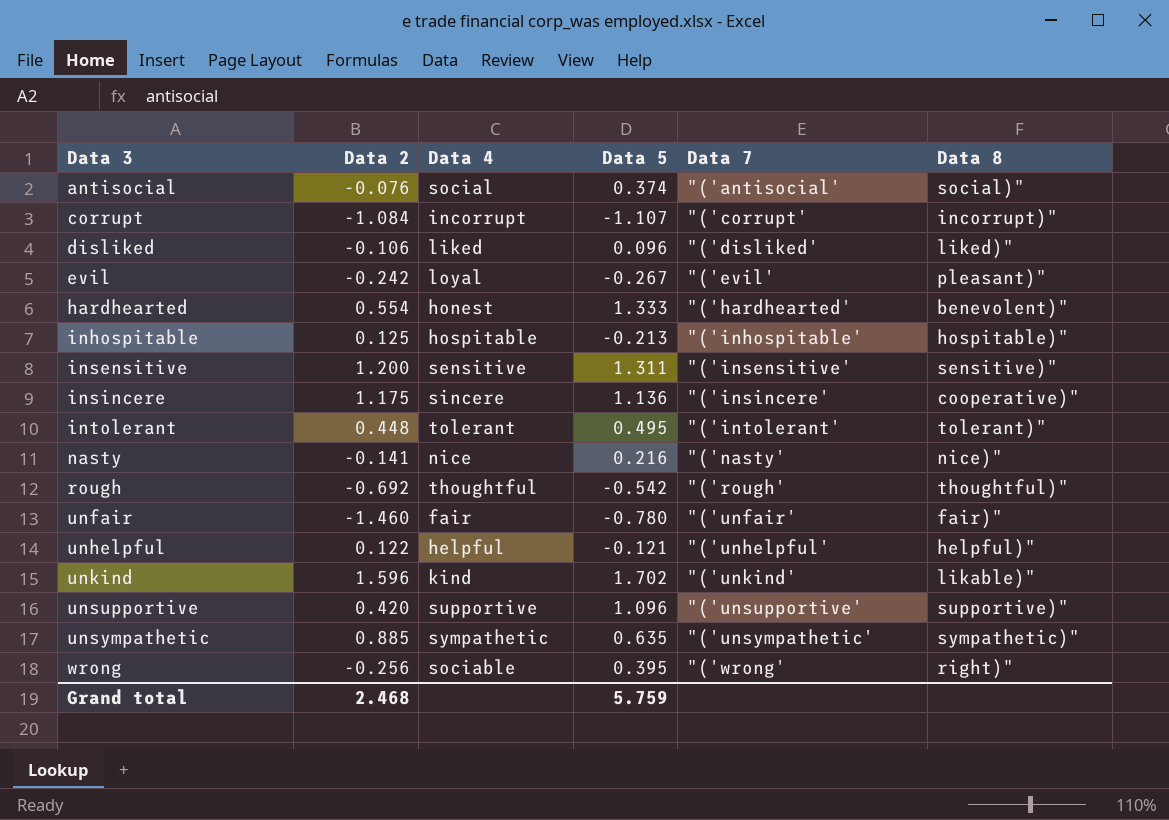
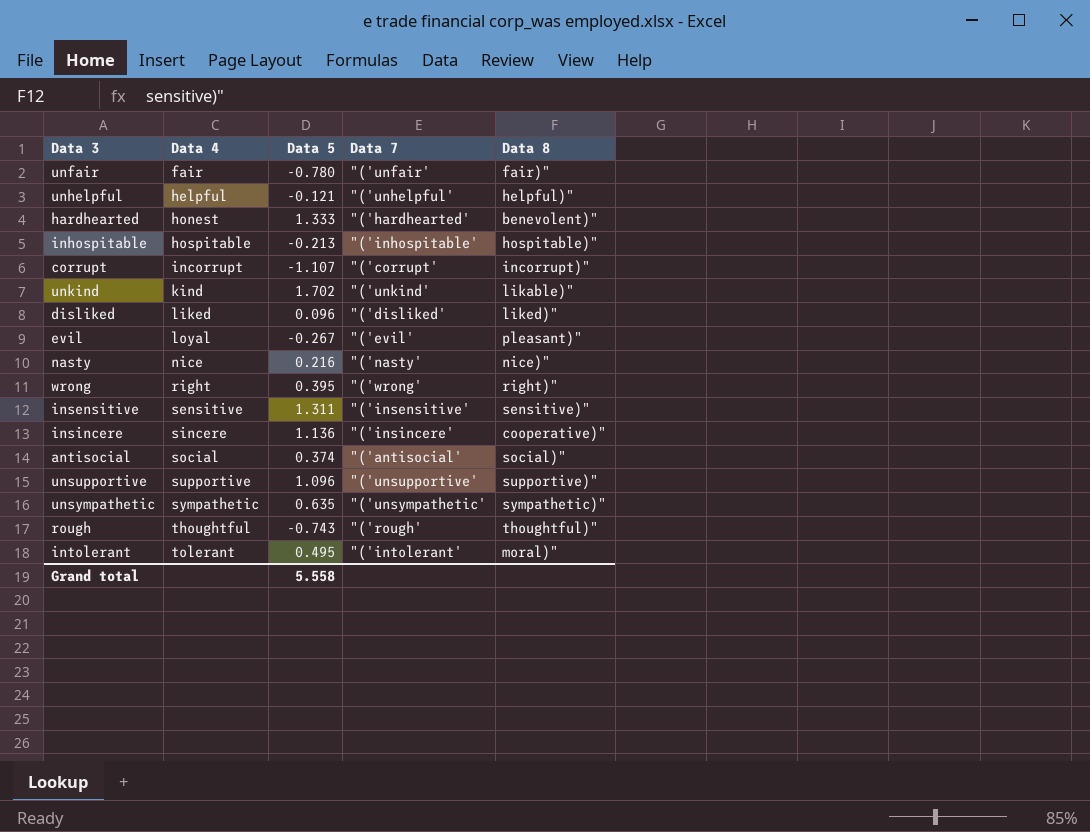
row order: Data 3 ascending -> Data 4 ascending
column Data 2 | position: 2 -> none
wrong | Data 4: sociable -> right
rough | Data 5: -0.542 -> -0.743
intolerant | Data 8: tolerant)" -> moral)"
Grand total | Data 5: 5.759 -> 5.558

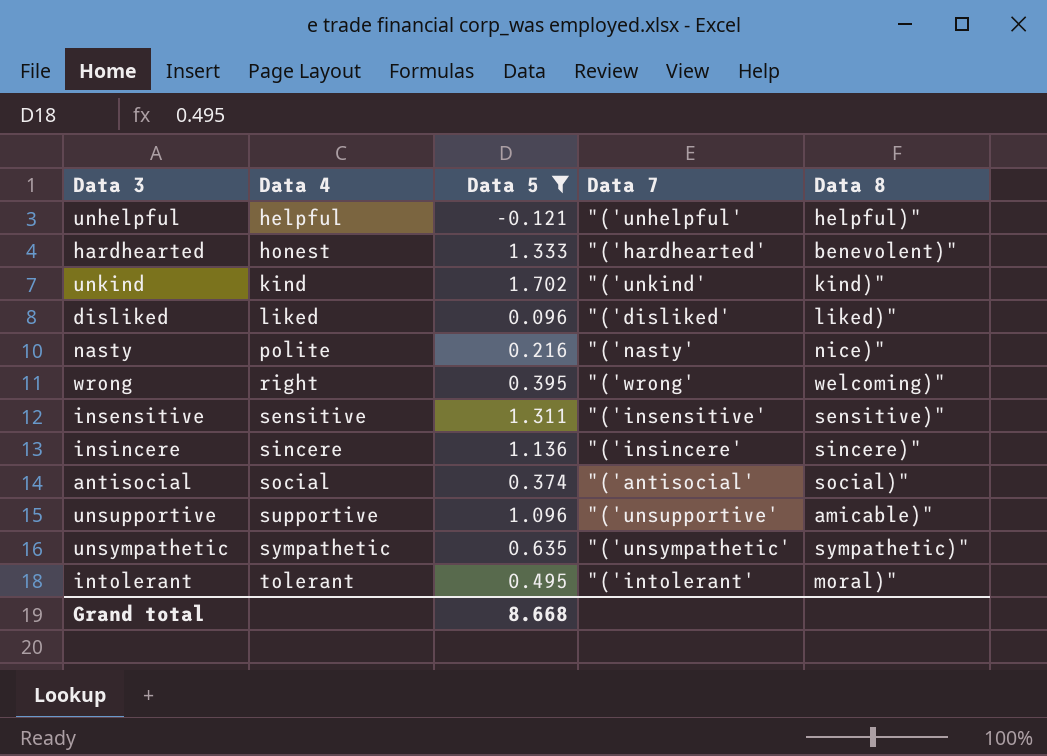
filter: none -> Data 5 >= -0.121
unkind | Data 8: likable)" -> kind)"
nasty | Data 4: nice -> polite
wrong | Data 8: right)" -> welcoming)"
insincere | Data 8: cooperative)" -> sincere)"
unsupportive | Data 8: supportive)" -> amicable)"
Grand total | Data 5: 5.558 -> 8.668

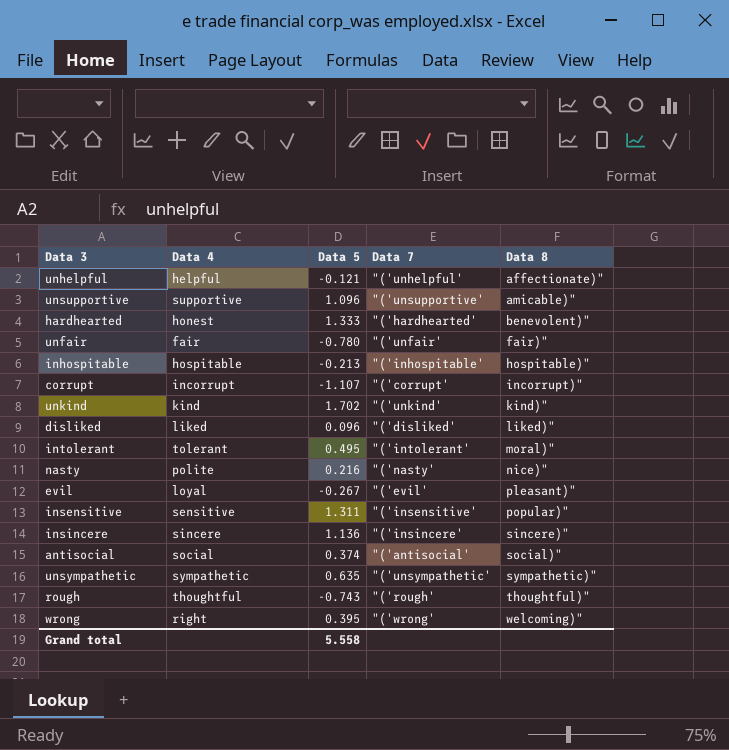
filter: Data 5 >= -0.121 -> none
row order: Data 4 ascending -> Data 8 ascending
unhelpful | Data 8: helpful)" -> affectionate)"
insensitive | Data 8: sensitive)" -> popular)"
Grand total | Data 5: 8.668 -> 5.558

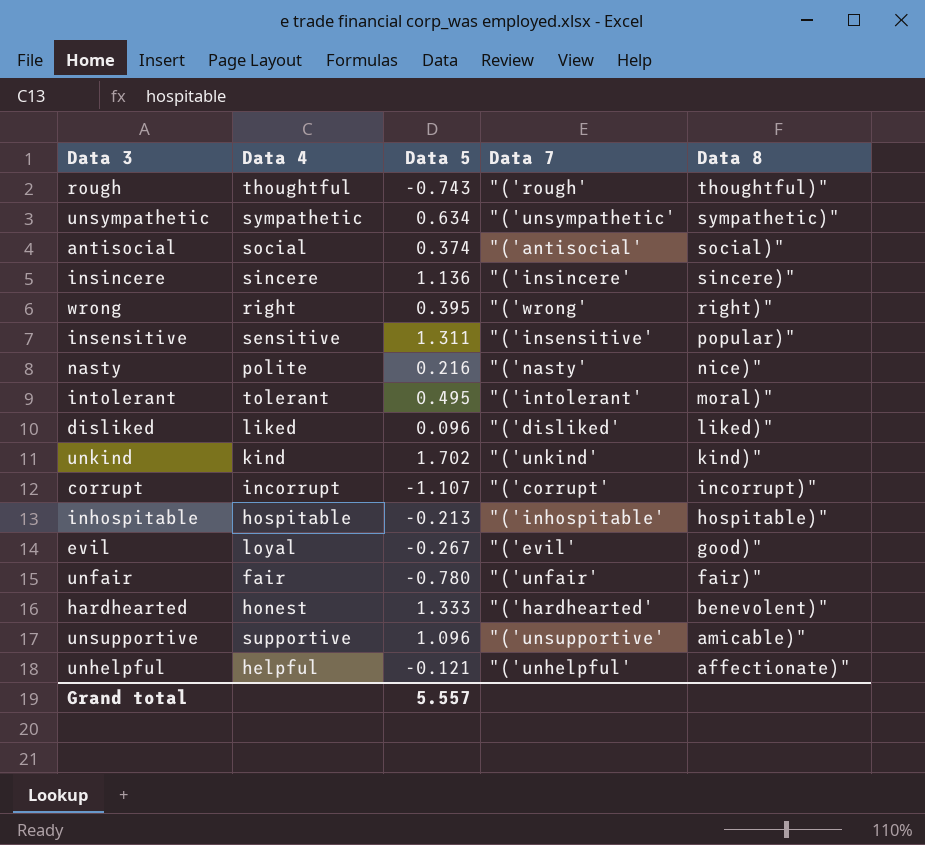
row order: Data 8 ascending -> Data 8 descending
unsympathetic | Data 5: 0.635 -> 0.634
wrong | Data 8: welcoming)" -> right)"
evil | Data 8: pleasant)" -> good)"
Grand total | Data 5: 5.558 -> 5.557

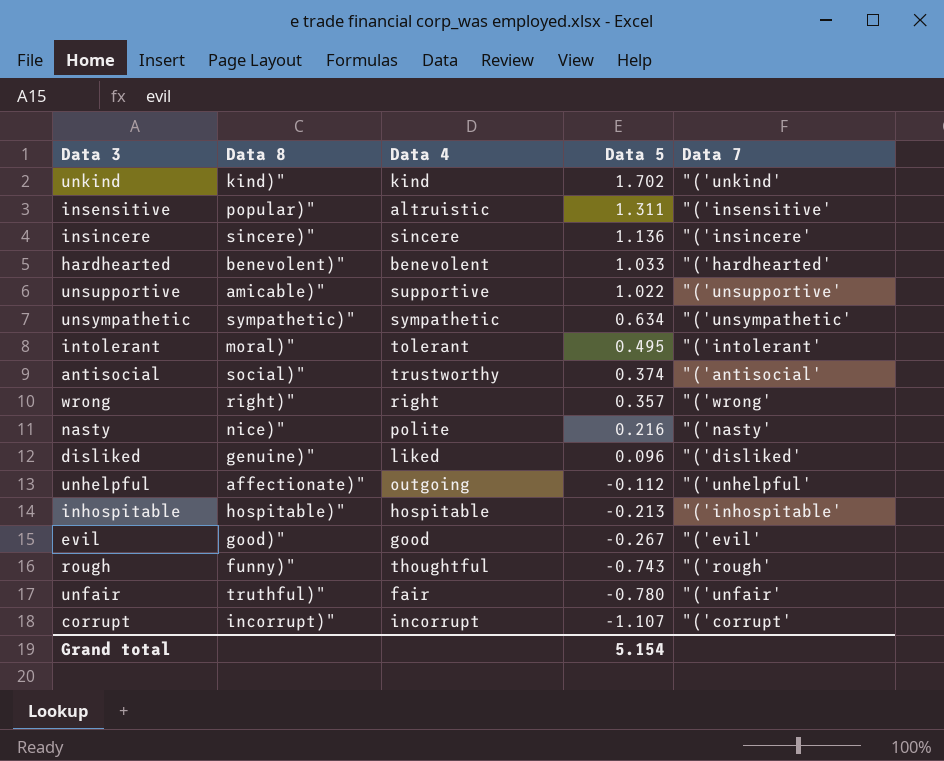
row order: Data 8 descending -> Data 5 descending
column Data 8 | position: 5 -> 2
insensitive | Data 4: sensitive -> altruistic
hardhearted | Data 4: honest -> benevolent
hardhearted | Data 5: 1.333 -> 1.033
unsupportive | Data 5: 1.096 -> 1.022
antisocial | Data 4: social -> trustworthy
wrong | Data 5: 0.395 -> 0.357
disliked | Data 8: liked)" -> genuine)"
unhelpful | Data 4: helpful -> outgoing
unhelpful | Data 5: -0.121 -> -0.112
evil | Data 4: loyal -> good
rough | Data 8: thoughtful)" -> funny)"
unfair | Data 8: fair)" -> truthful)"
Grand total | Data 5: 5.557 -> 5.154

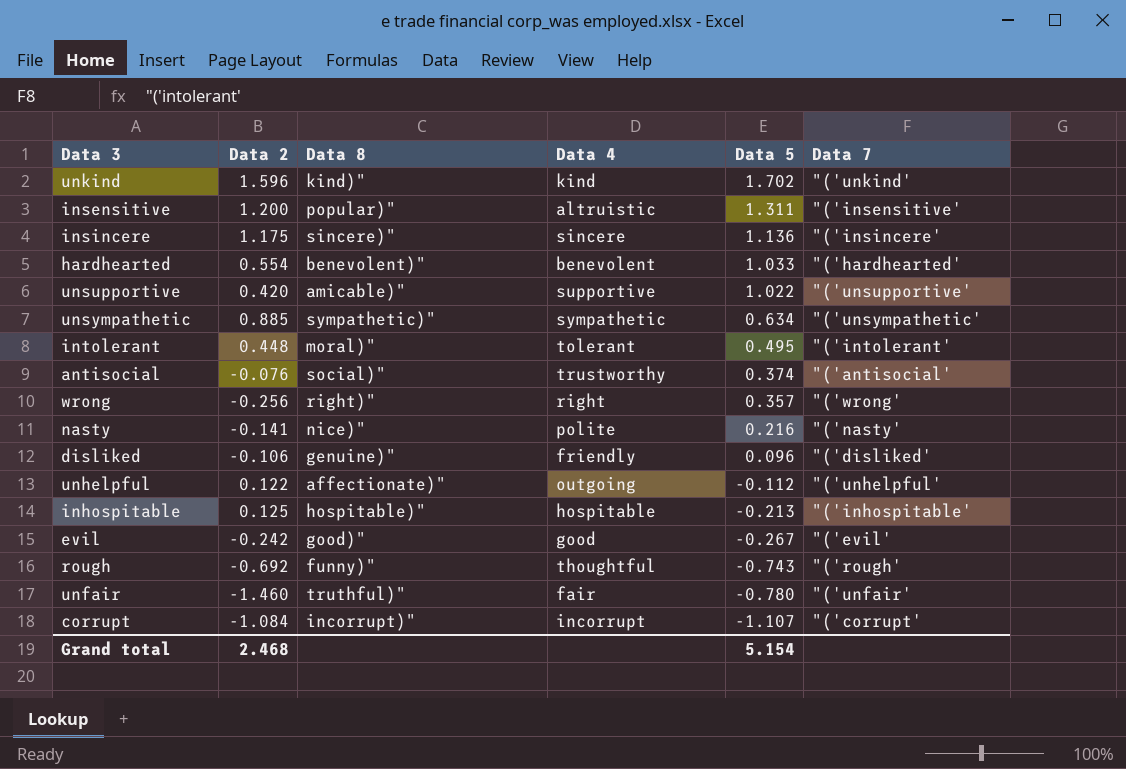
column Data 2 | position: none -> 2
disliked | Data 4: liked -> friendly

